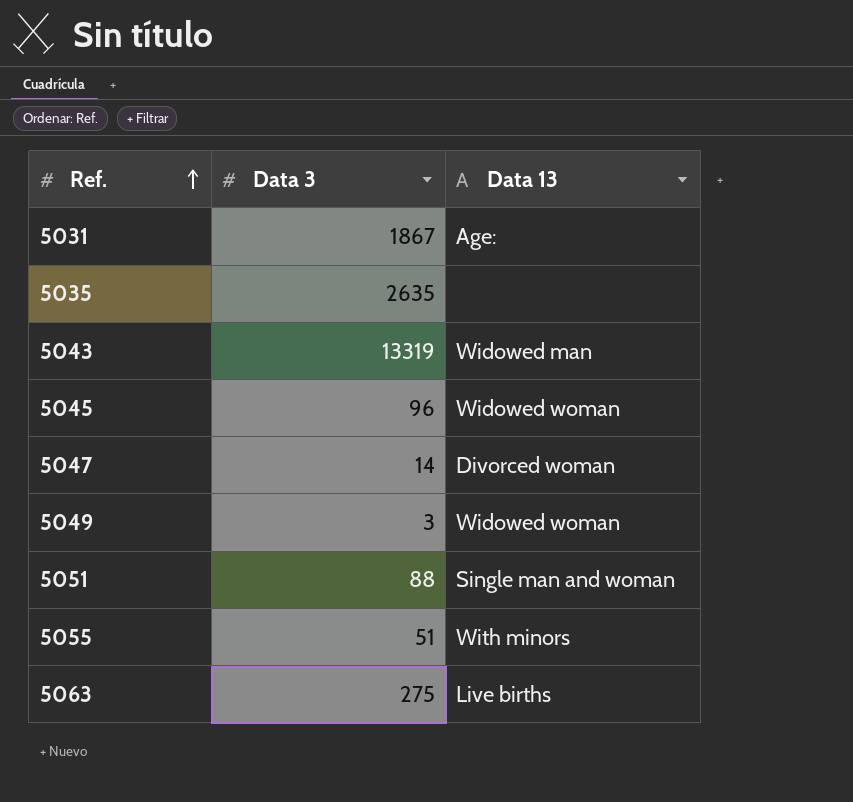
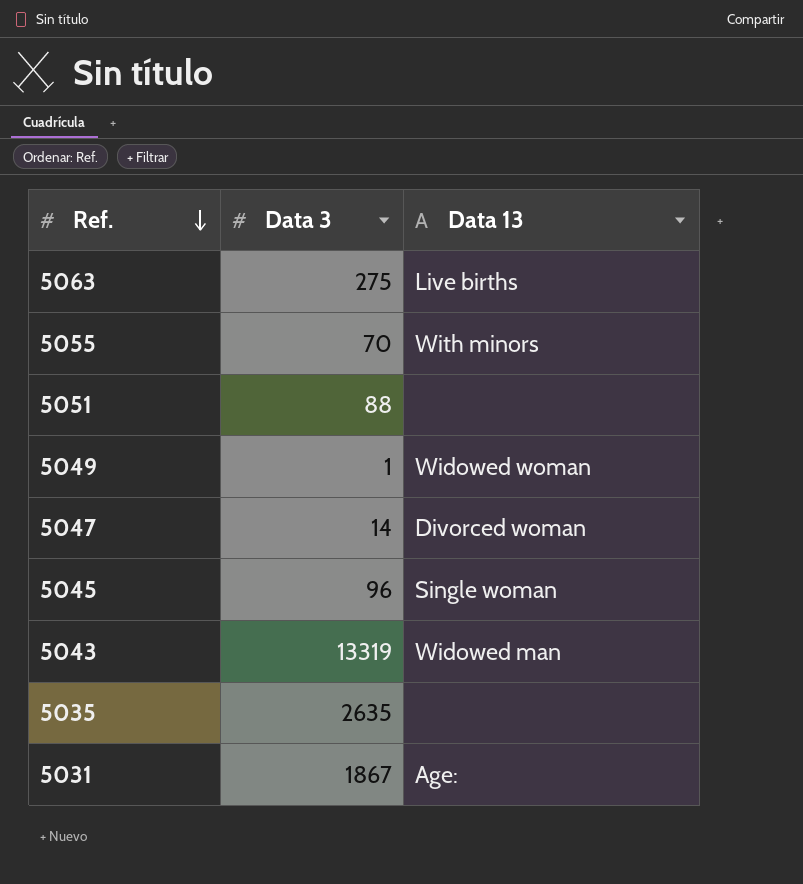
row order: Ref. ascending -> Ref. descending
5055 | Data 3: 51 -> 70
5051 | Data 13: Single man and woman -> none
5049 | Data 3: 3 -> 1
5045 | Data 13: Widowed woman -> Single woman

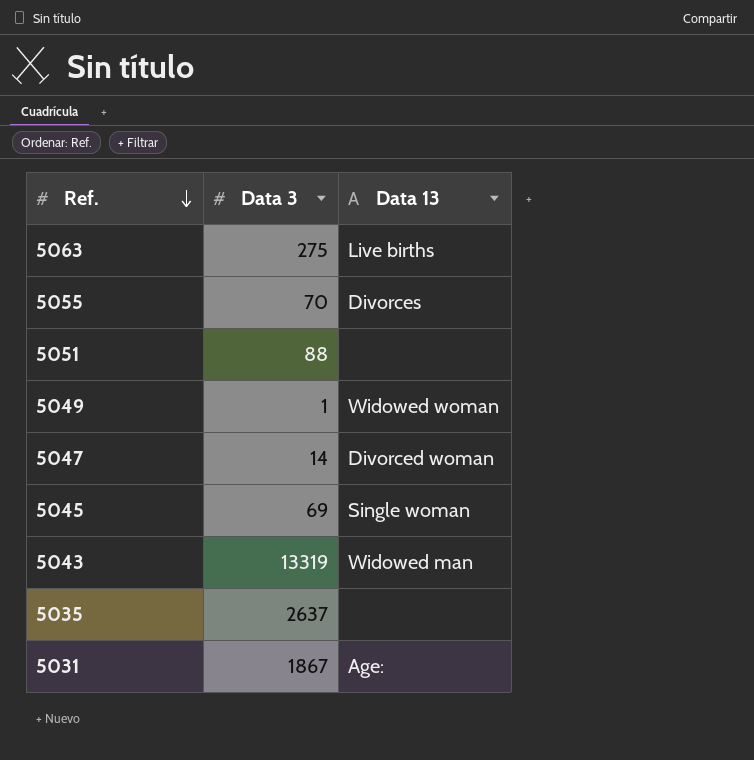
5055 | Data 13: With minors -> Divorces
5045 | Data 3: 96 -> 69
5035 | Data 3: 2635 -> 2637

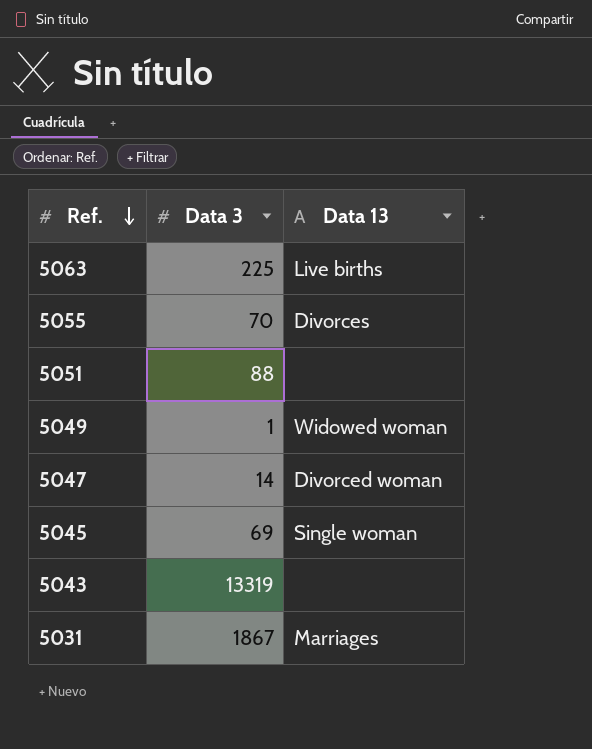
row 5035: 2637 | none -> none
5063 | Data 3: 275 -> 225
5043 | Data 13: Widowed man -> none
5031 | Data 13: Age: -> Marriages

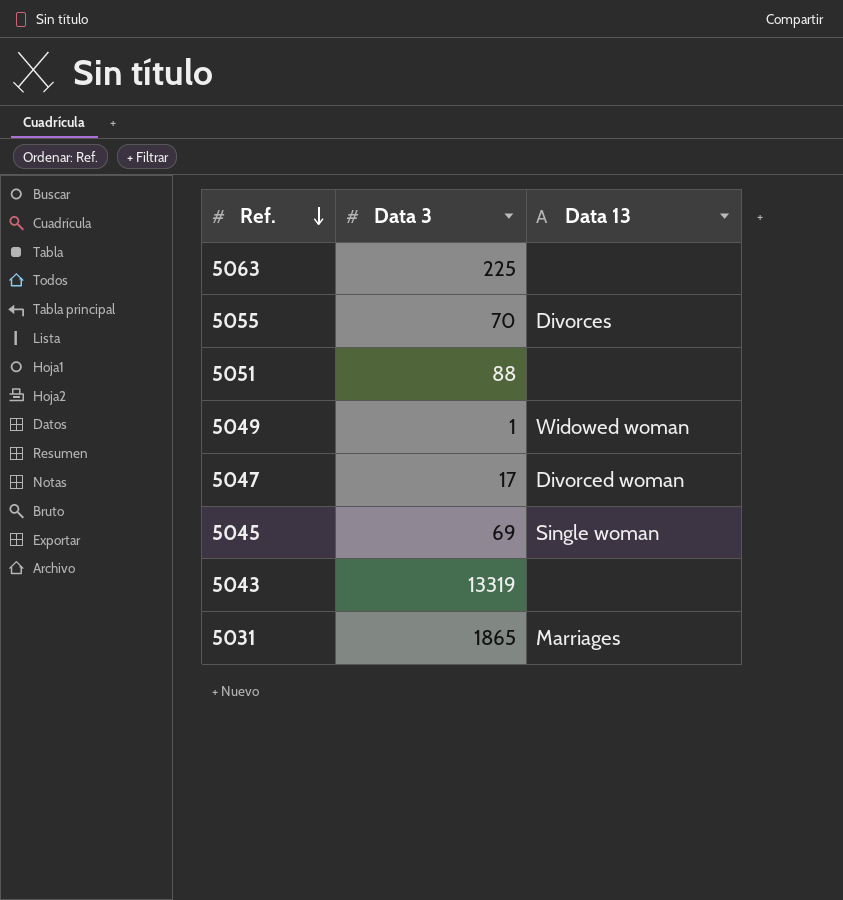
5063 | Data 13: Live births -> none
5047 | Data 3: 14 -> 17
5031 | Data 3: 1867 -> 1865

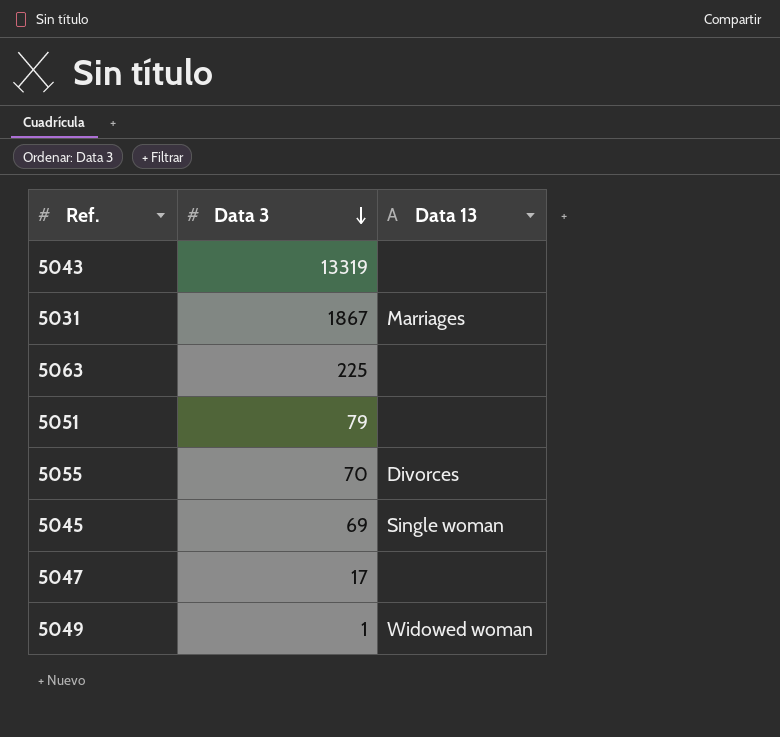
row order: Ref. descending -> Data 3 descending
5031 | Data 3: 1865 -> 1867
5051 | Data 3: 88 -> 79
5047 | Data 13: Divorced woman -> none

